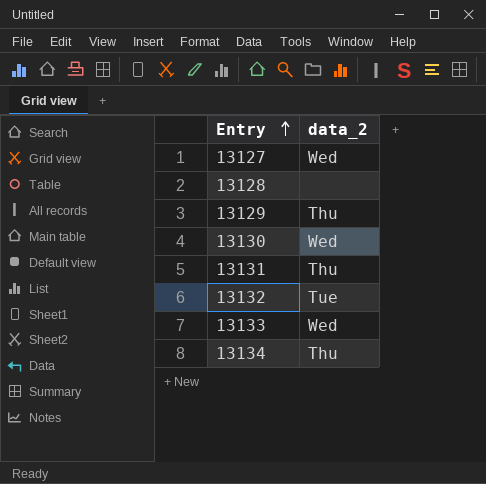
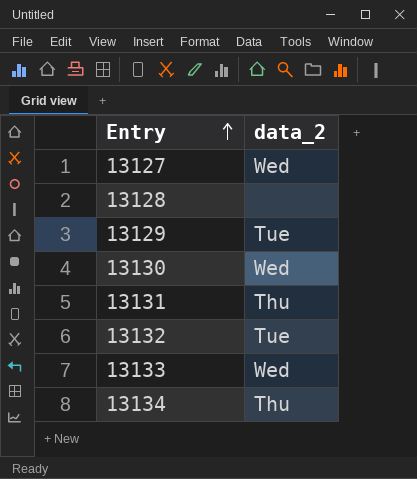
13129 | data_2: Thu -> Tue

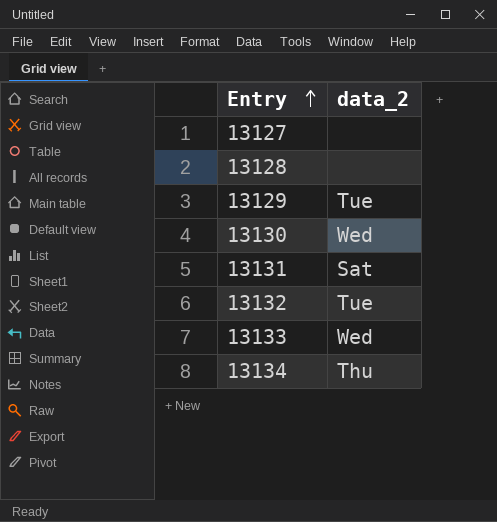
13127 | data_2: Wed -> none
13131 | data_2: Thu -> Sat

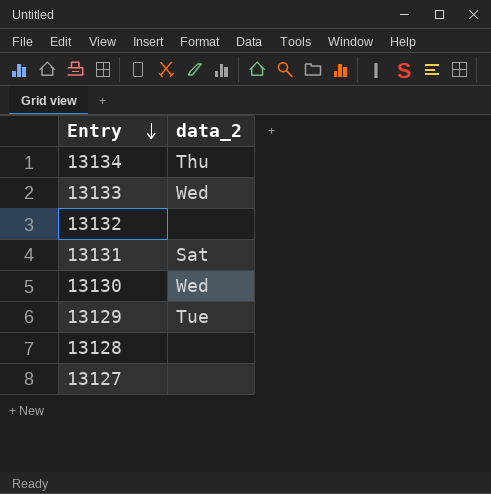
row order: Entry ascending -> Entry descending
13132 | data_2: Tue -> none

